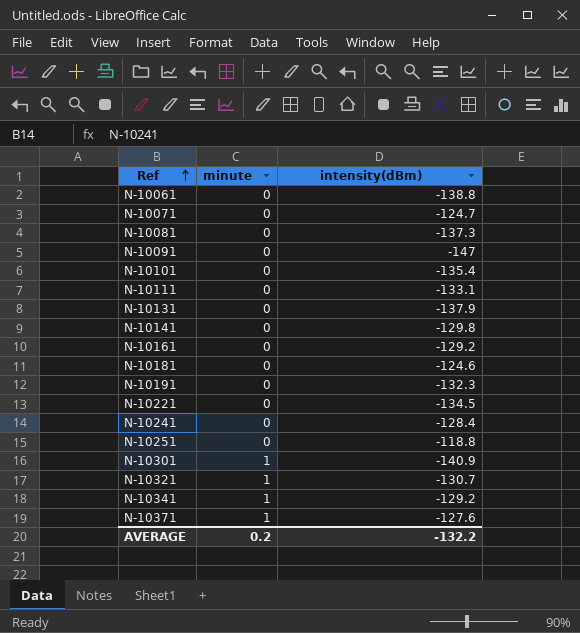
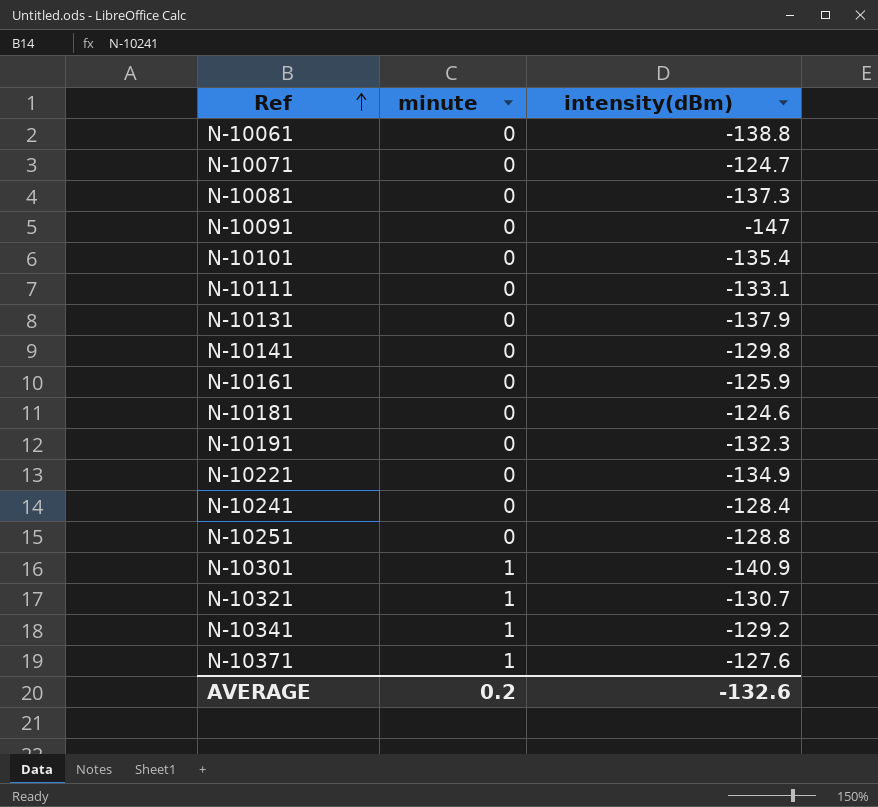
N-10161 | intensity(dBm): -129.2 -> -125.9
N-10221 | intensity(dBm): -134.5 -> -134.9
N-10251 | intensity(dBm): -118.8 -> -128.8
AVERAGE | intensity(dBm): -132.2 -> -132.6

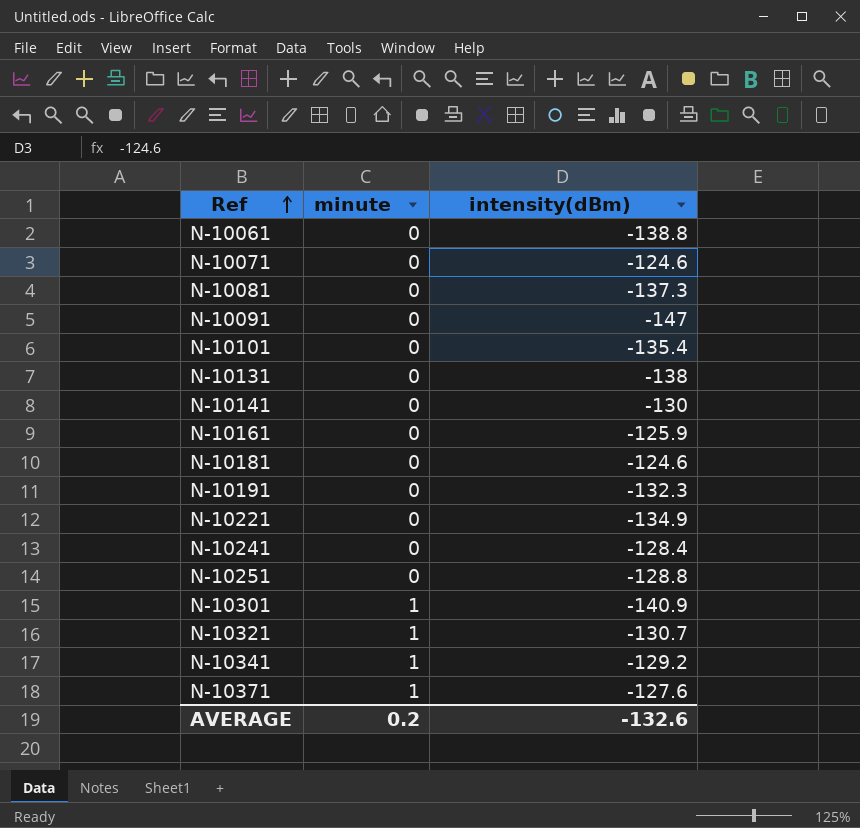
row N-10111: 0 | -133.1 -> none
N-10071 | intensity(dBm): -124.7 -> -124.6
N-10131 | intensity(dBm): -137.9 -> -138
N-10141 | intensity(dBm): -129.8 -> -130

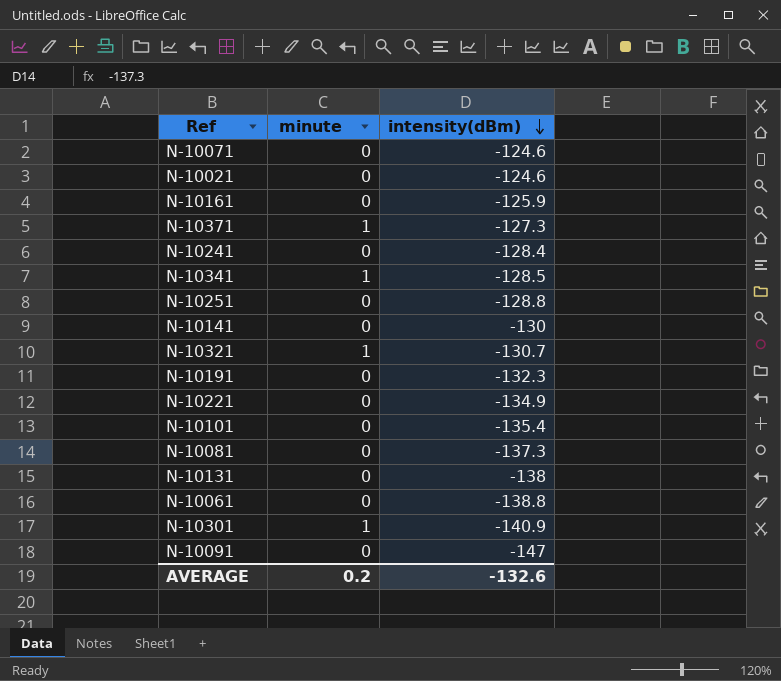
row order: Ref ascending -> intensity(dBm) descending
row N-10181: 0 | -124.6 -> none
row N-10021: none -> 0 | -124.6
N-10371 | intensity(dBm): -127.6 -> -127.3
N-10341 | intensity(dBm): -129.2 -> -128.5

